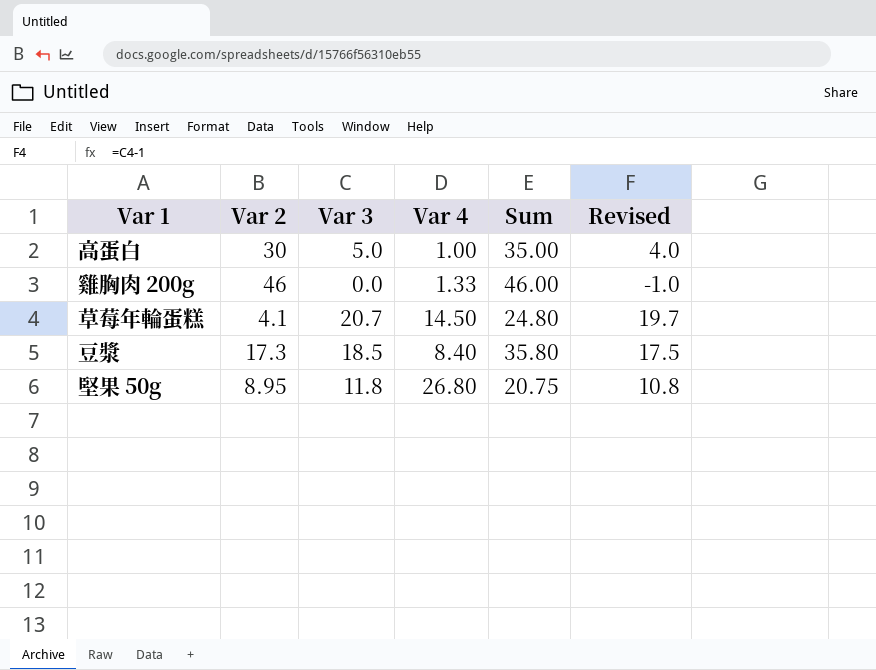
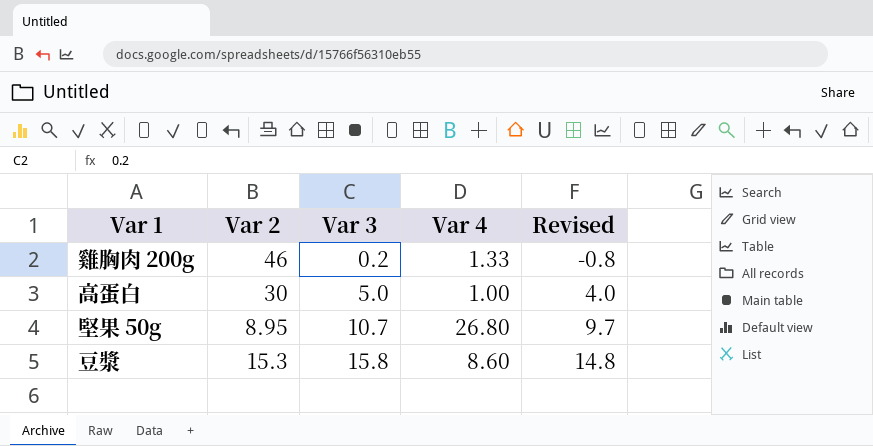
row order: none -> Var 3 ascending
column Sum | formula: [Var 2] + [Var 3] -> none
row 草莓年輪蛋糕: 4.1 | 20.7 | 14.50 | 24.80 | 19.7 -> none
雞胸肉 200g | Var 3: 0.0 -> 0.2
雞胸肉 200g | Revised: -1.0 -> -0.8
堅果 50g | Var 3: 11.8 -> 10.7
堅果 50g | Revised: 10.8 -> 9.7
豆漿 | Var 2: 17.3 -> 15.3
豆漿 | Var 3: 18.5 -> 15.8
豆漿 | Var 4: 8.40 -> 8.60
豆漿 | Revised: 17.5 -> 14.8

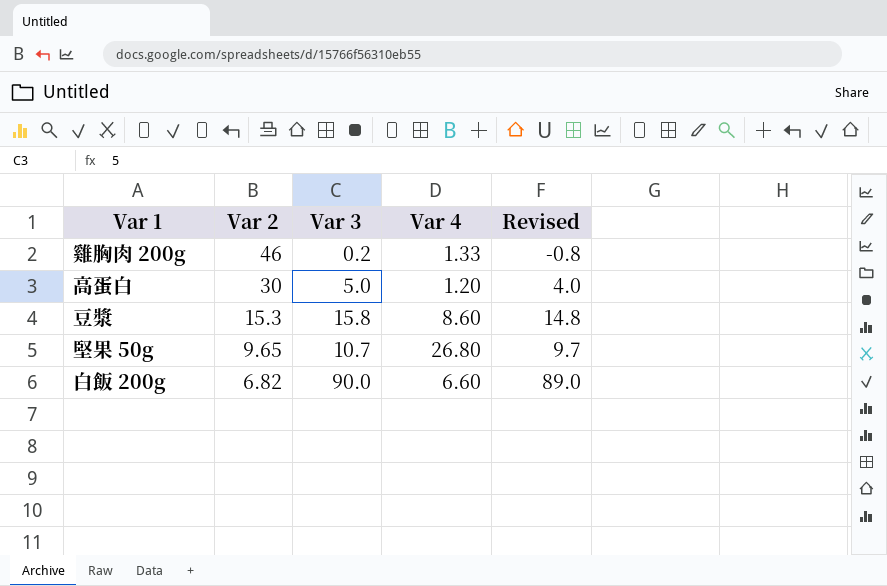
row order: Var 3 ascending -> Var 2 descending
高蛋白 | Var 4: 1.00 -> 1.20
堅果 50g | Var 2: 8.95 -> 9.65
row 白飯 200g: none -> 6.82 | 90.0 | 6.60 | 89.0

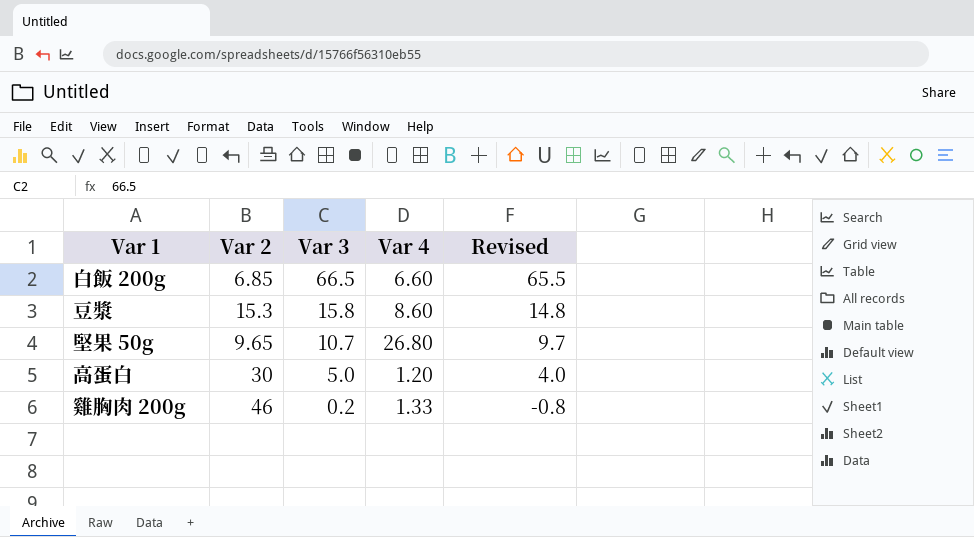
row order: Var 2 descending -> Var 3 descending
白飯 200g | Var 2: 6.82 -> 6.85
白飯 200g | Var 3: 90.0 -> 66.5
白飯 200g | Revised: 89.0 -> 65.5

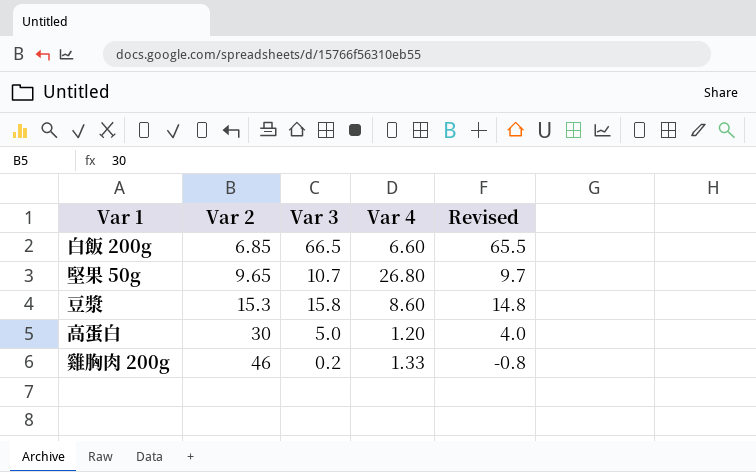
row order: Var 3 descending -> Var 2 ascending

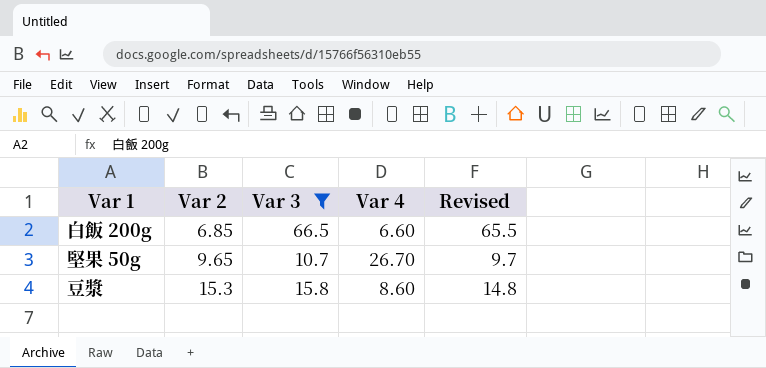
filter: none -> Var 3 >= 10.7
堅果 50g | Var 4: 26.80 -> 26.70

